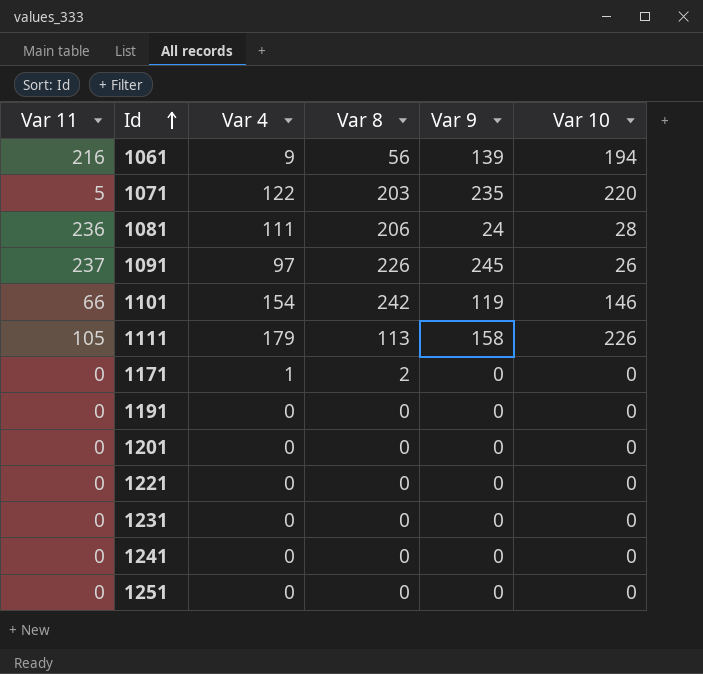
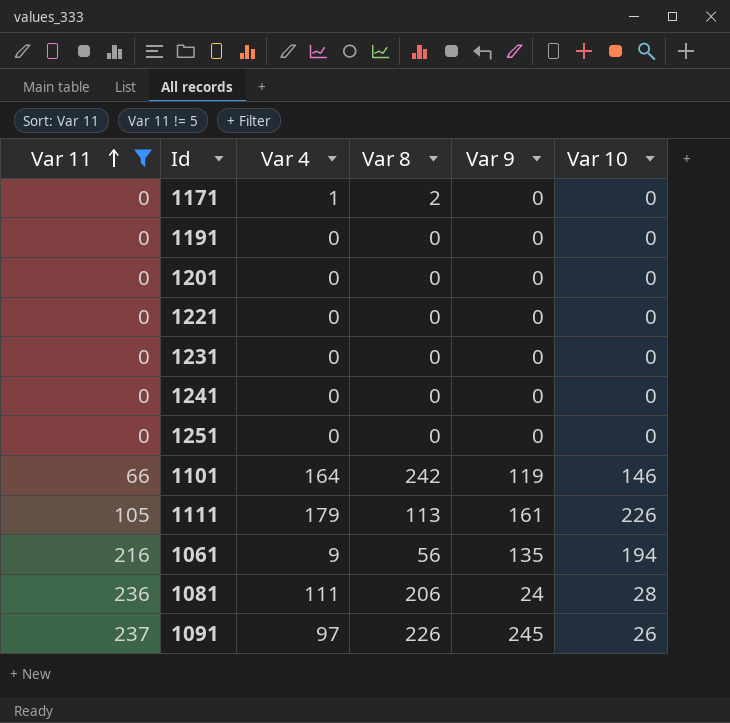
filter: none -> Var 11 != 5
row order: Id ascending -> Var 11 ascending
1101 | Var 4: 154 -> 164
1111 | Var 9: 158 -> 161
1061 | Var 9: 139 -> 135

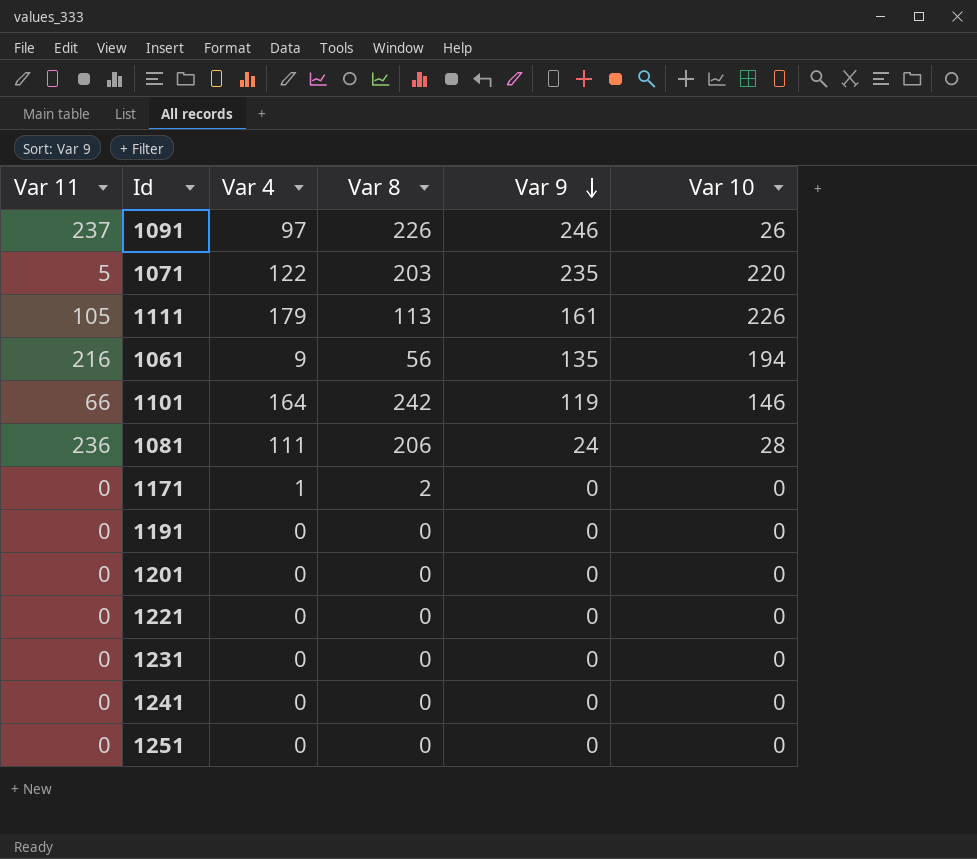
filter: Var 11 != 5 -> none
row order: Var 11 ascending -> Var 9 descending
1091 | Var 9: 245 -> 246

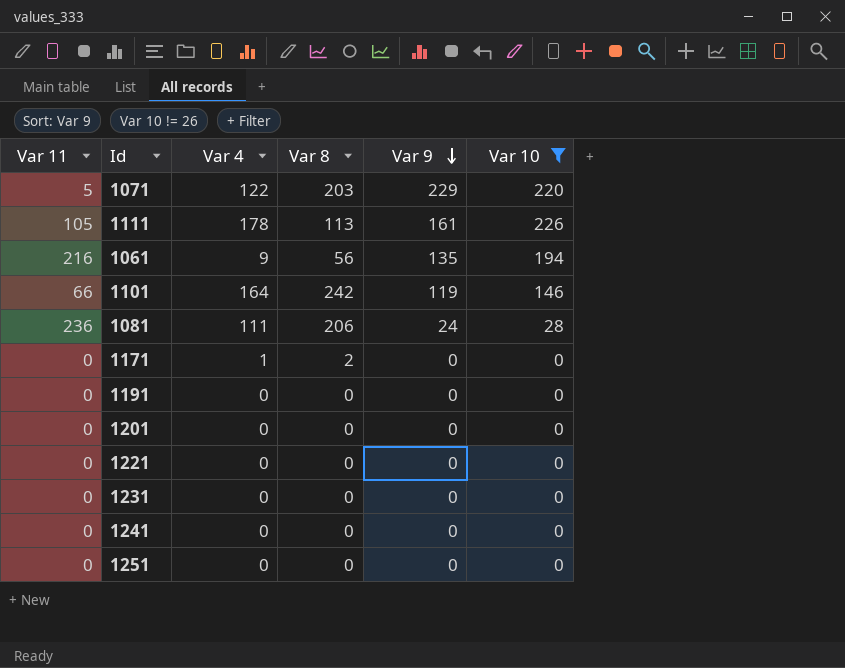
filter: none -> Var 10 != 26
1071 | Var 9: 235 -> 229
1111 | Var 4: 179 -> 178

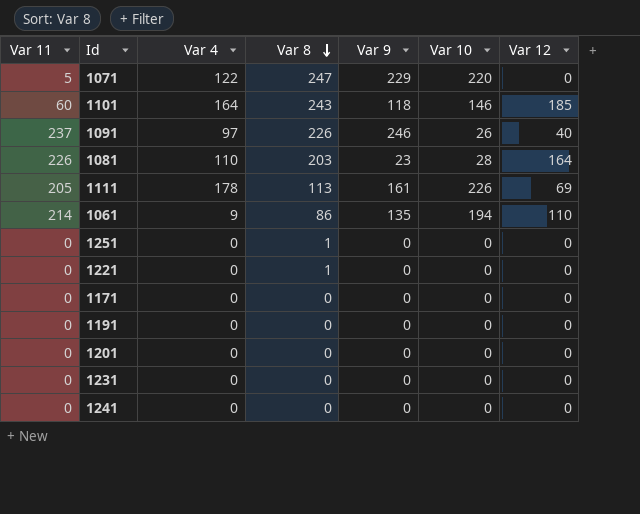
filter: Var 10 != 26 -> none
row order: Var 9 descending -> Var 8 descending
column Var 12 | position: none -> 7
1071 | Var 8: 203 -> 247
1101 | Var 11: 66 -> 60
1101 | Var 8: 242 -> 243
1101 | Var 9: 119 -> 118
1081 | Var 11: 236 -> 226
1081 | Var 4: 111 -> 110
1081 | Var 8: 206 -> 203
1081 | Var 9: 24 -> 23
1111 | Var 11: 105 -> 205
1061 | Var 11: 216 -> 214
1061 | Var 8: 56 -> 86
1251 | Var 8: 0 -> 1
1221 | Var 8: 0 -> 1
1171 | Var 4: 1 -> 0
1171 | Var 8: 2 -> 0

